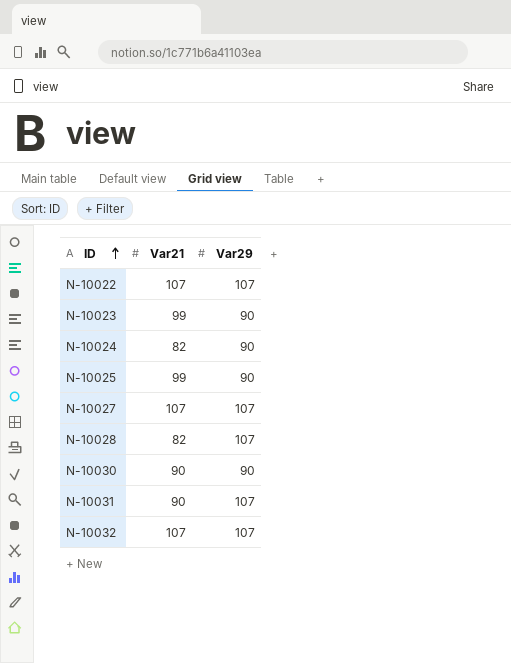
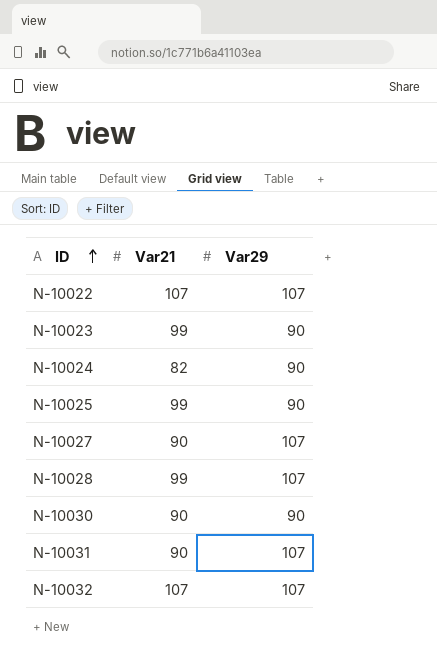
N-10027 | Var21: 107 -> 90
N-10028 | Var21: 82 -> 99

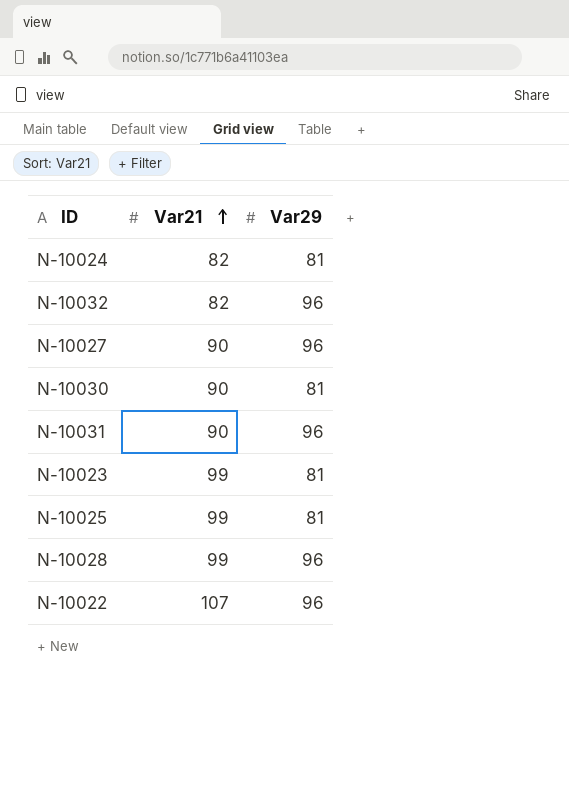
row order: ID ascending -> Var21 ascending
N-10024 | Var29: 90 -> 81
N-10032 | Var21: 107 -> 82
N-10032 | Var29: 107 -> 96
N-10027 | Var29: 107 -> 96
N-10030 | Var29: 90 -> 81
N-10031 | Var29: 107 -> 96
N-10023 | Var29: 90 -> 81
N-10025 | Var29: 90 -> 81
N-10028 | Var29: 107 -> 96
N-10022 | Var29: 107 -> 96

